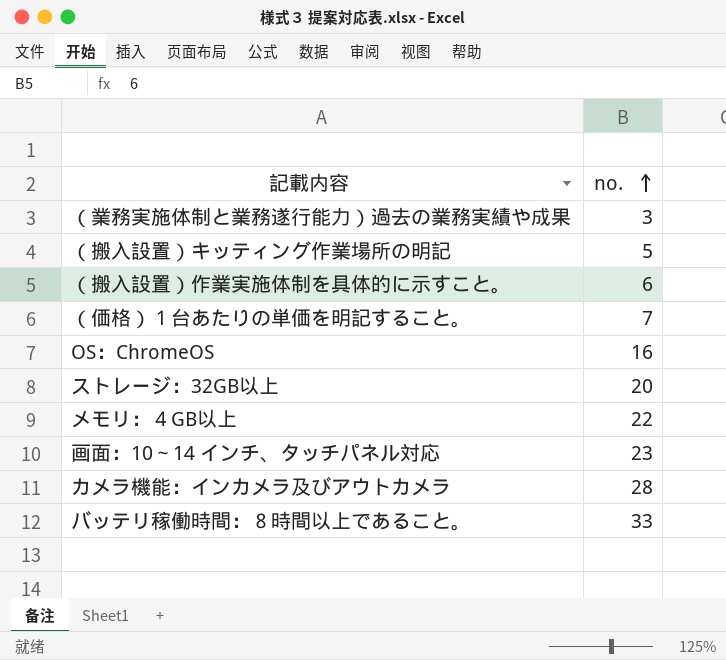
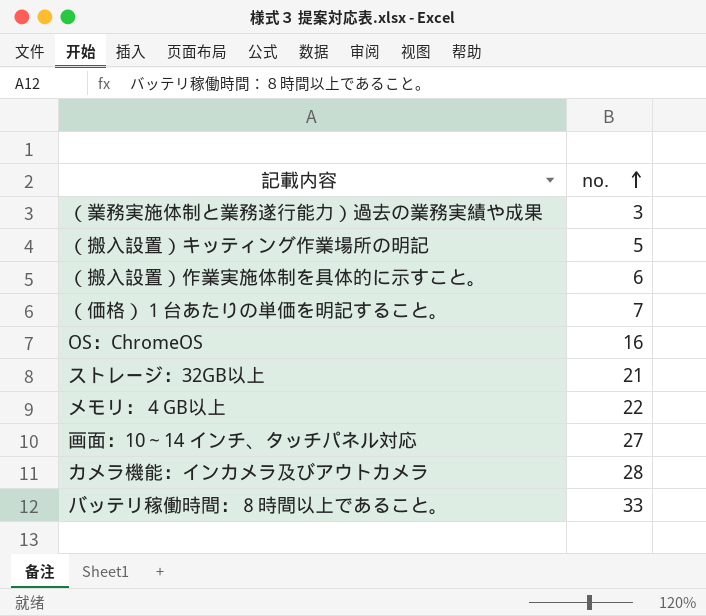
ストレージ：32GB以上 | no.: 20 -> 21
画面：10～14 インチ、タッチパネル対応 | no.: 23 -> 27

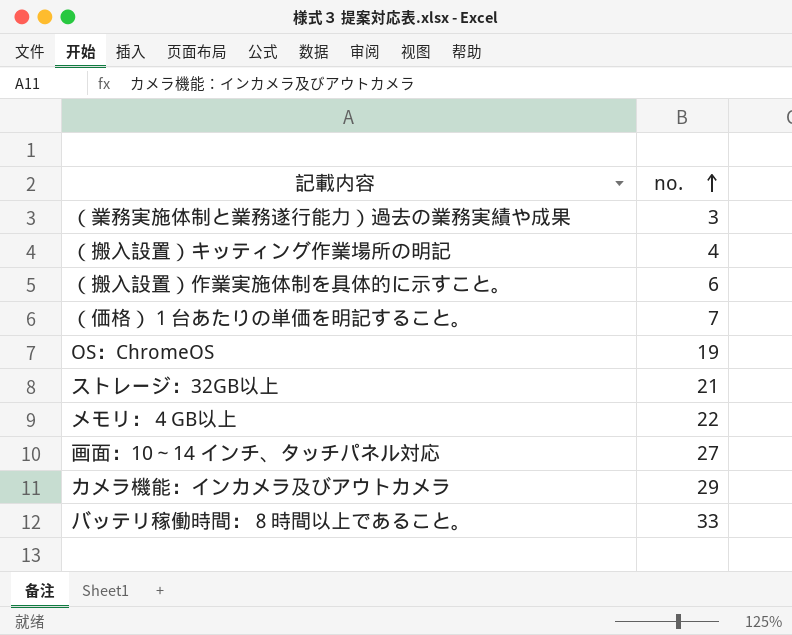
（搬入設置）キッティング作業場所の明記 | no.: 5 -> 4
OS：ChromeOS | no.: 16 -> 19
カメラ機能：インカメラ及びアウトカメラ | no.: 28 -> 29

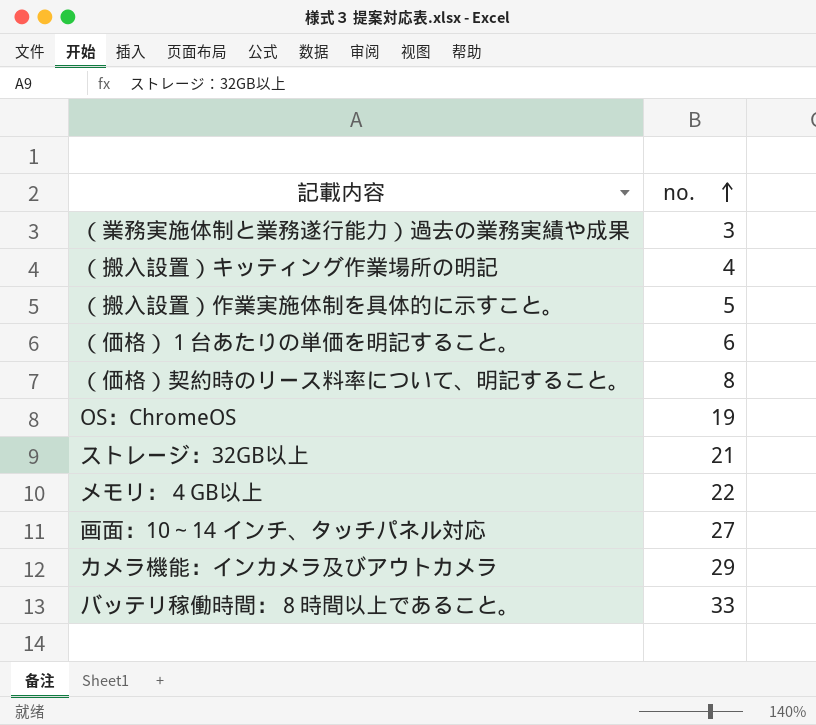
（搬入設置）作業実施体制を具体的に示すこと。 | no.: 6 -> 5
（価格）１台あたりの単価を明記すること。 | no.: 7 -> 6
row （価格）契約時のリース料率について、明記すること。: none -> 8

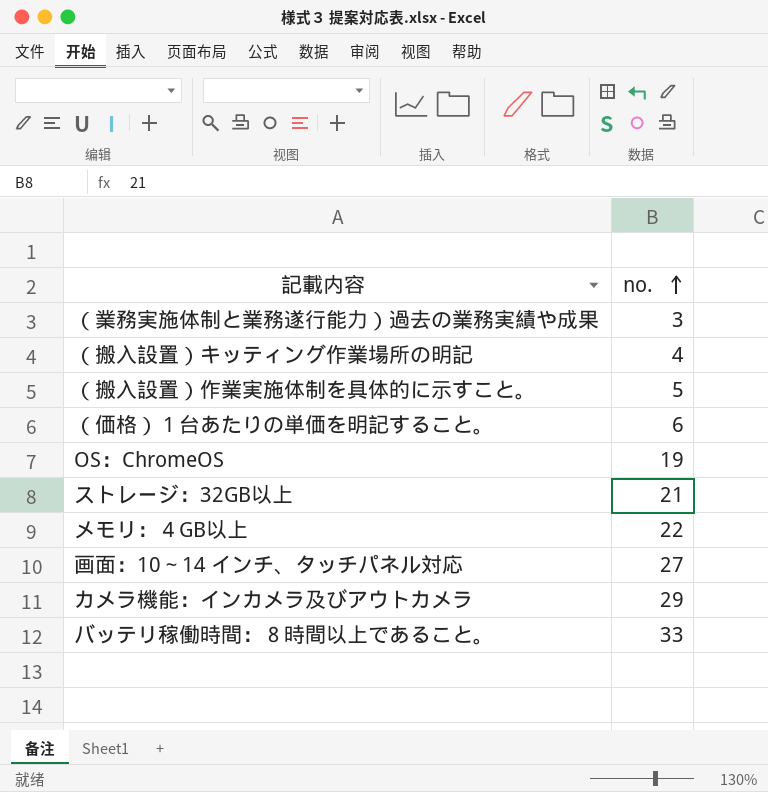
row （価格）契約時のリース料率について、明記すること。: 8 -> none

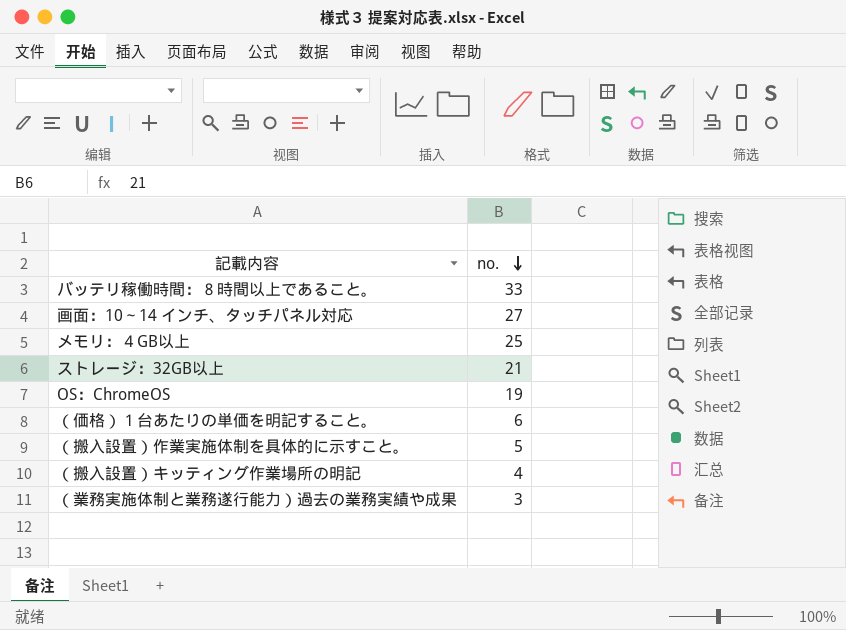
row order: no. ascending -> no. descending
row カメラ機能：インカメラ及びアウトカメラ: 29 -> none
メモリ：４GB以上 | no.: 22 -> 25

